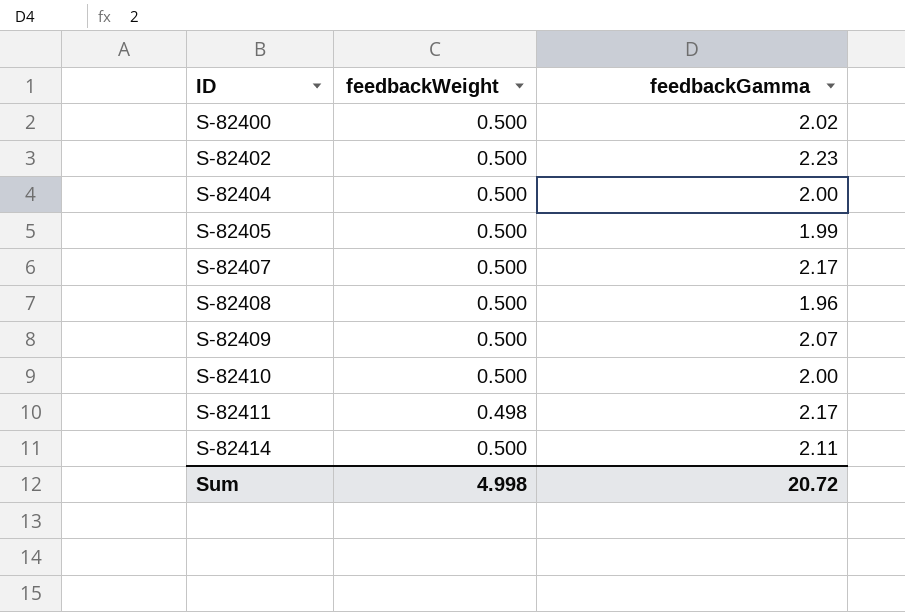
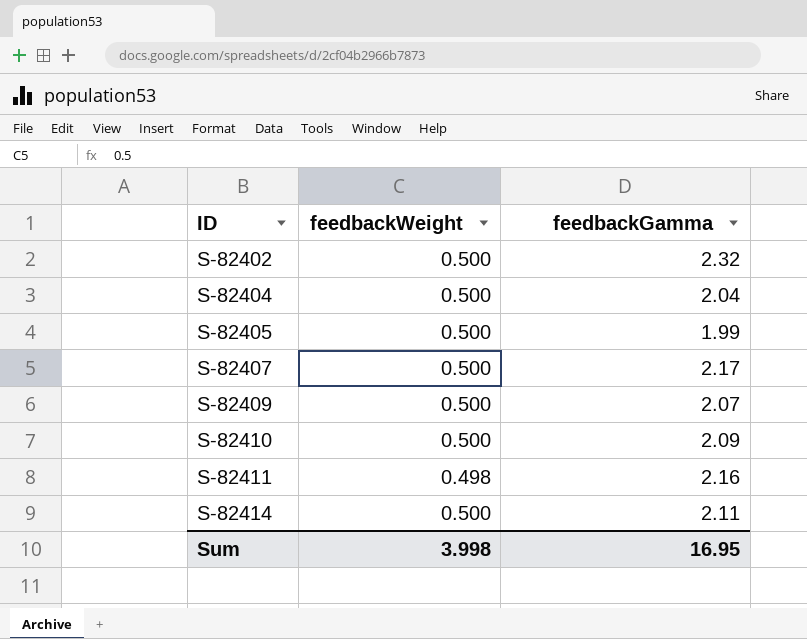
row S-82400: 0.500 | 2.02 -> none
row S-82408: 0.500 | 1.96 -> none
S-82402 | feedbackGamma: 2.23 -> 2.32
S-82404 | feedbackGamma: 2.00 -> 2.04
S-82410 | feedbackGamma: 2.00 -> 2.09
S-82411 | feedbackGamma: 2.17 -> 2.16
Sum | feedbackWeight: 4.998 -> 3.998
Sum | feedbackGamma: 20.72 -> 16.95

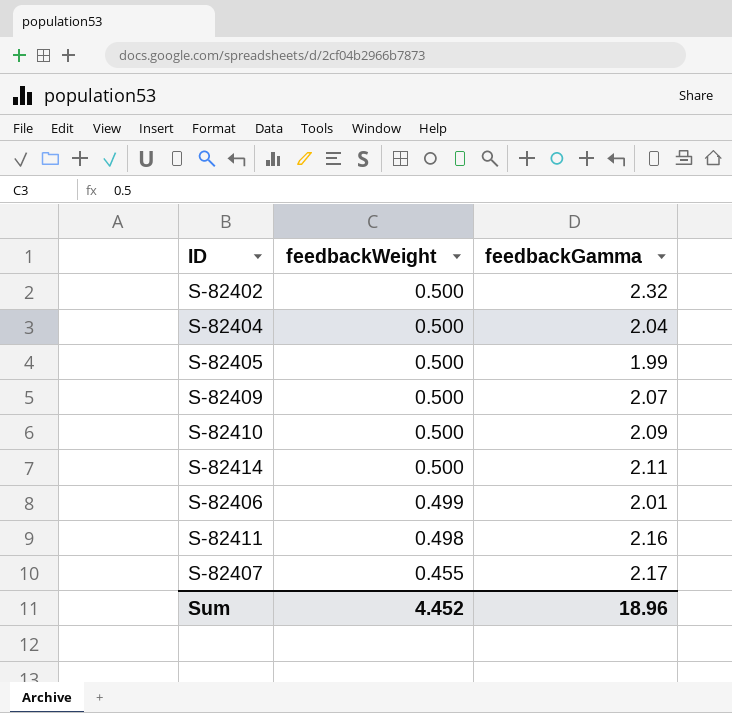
row order: ID ascending -> feedbackWeight descending
row S-82406: none -> 0.499 | 2.01
S-82407 | feedbackWeight: 0.500 -> 0.455
Sum | feedbackWeight: 3.998 -> 4.452
Sum | feedbackGamma: 16.95 -> 18.96

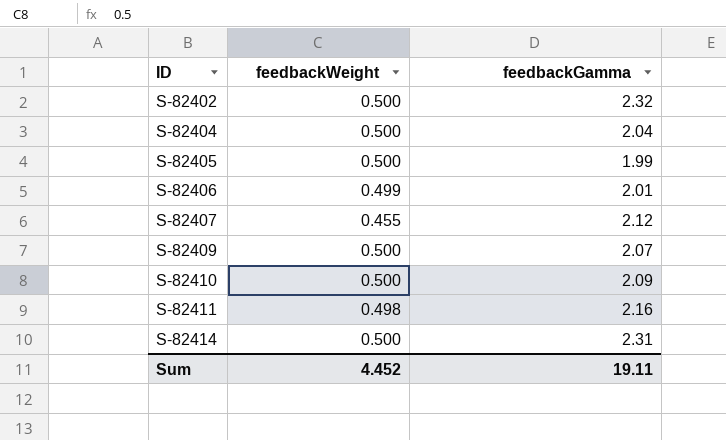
row order: feedbackWeight descending -> ID ascending
S-82407 | feedbackGamma: 2.17 -> 2.12
S-82414 | feedbackGamma: 2.11 -> 2.31
Sum | feedbackGamma: 18.96 -> 19.11

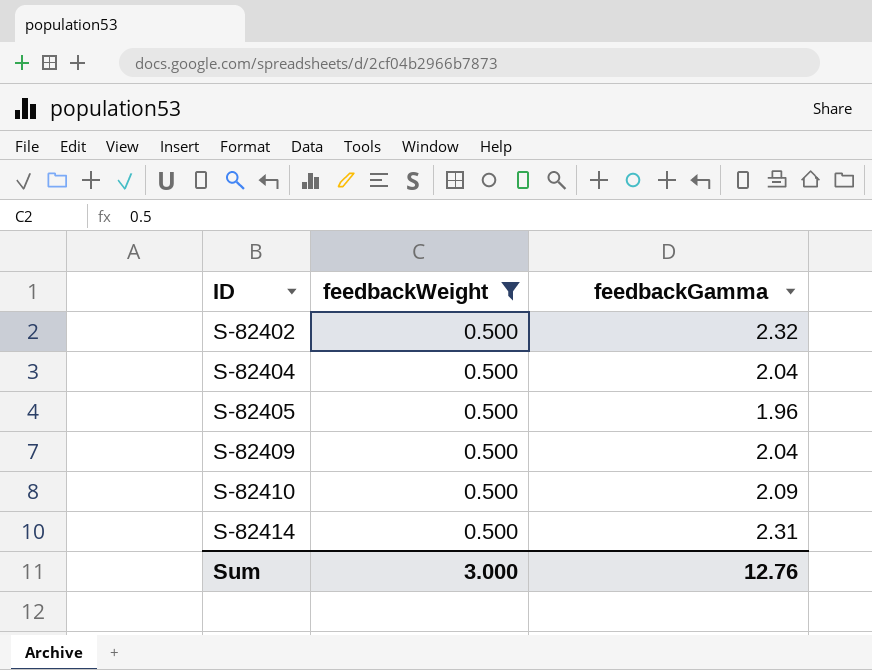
filter: none -> feedbackWeight = 0.500
S-82405 | feedbackGamma: 1.99 -> 1.96
S-82409 | feedbackGamma: 2.07 -> 2.04
Sum | feedbackWeight: 4.452 -> 3.000
Sum | feedbackGamma: 19.11 -> 12.76

